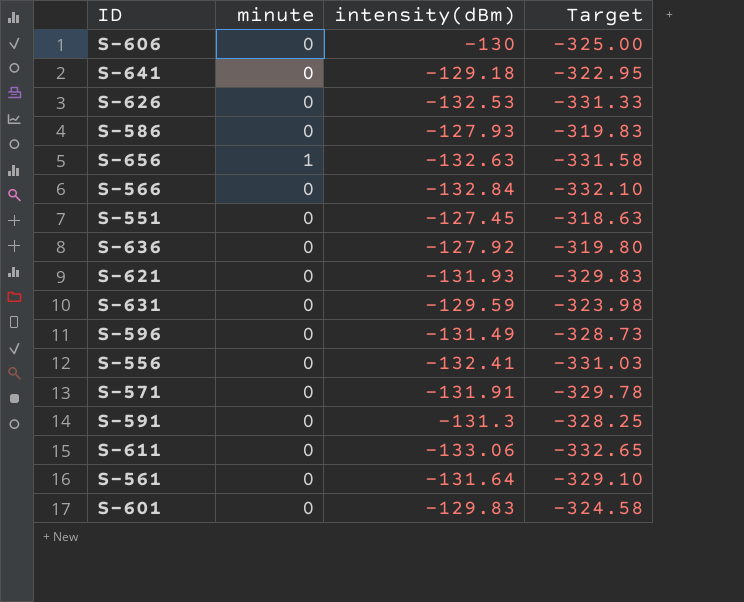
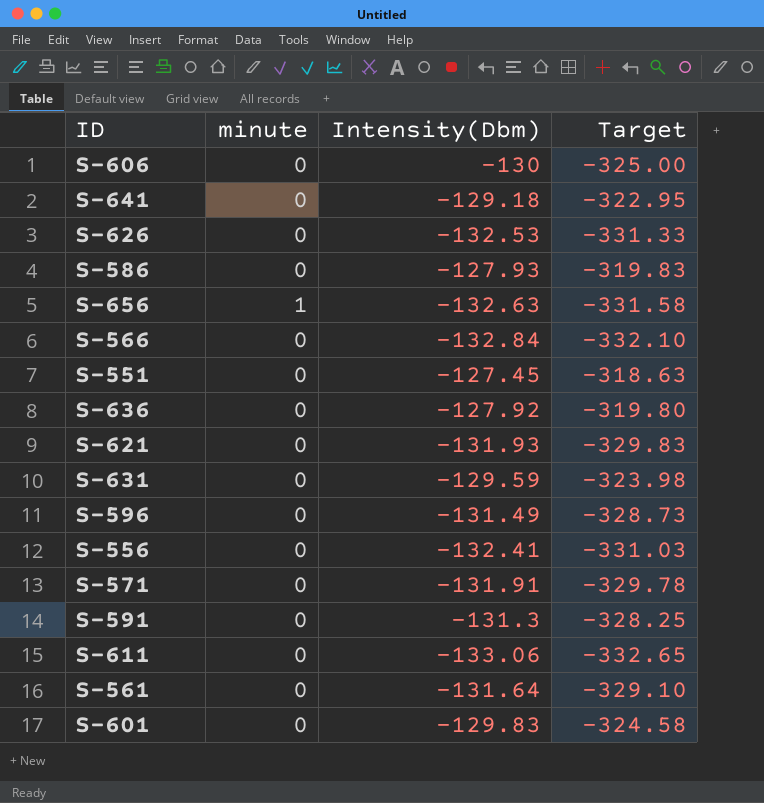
column name: intensity(dBm) -> Intensity(Dbm)

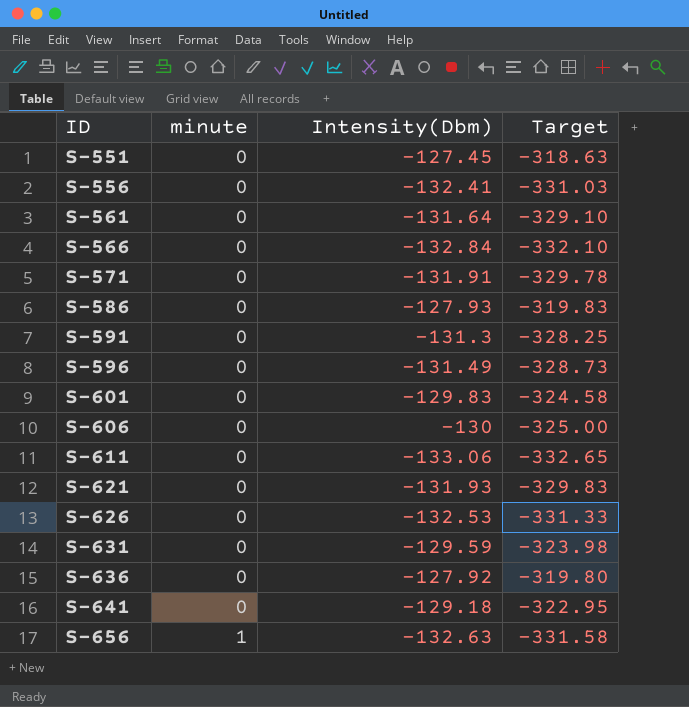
row order: none -> ID ascending

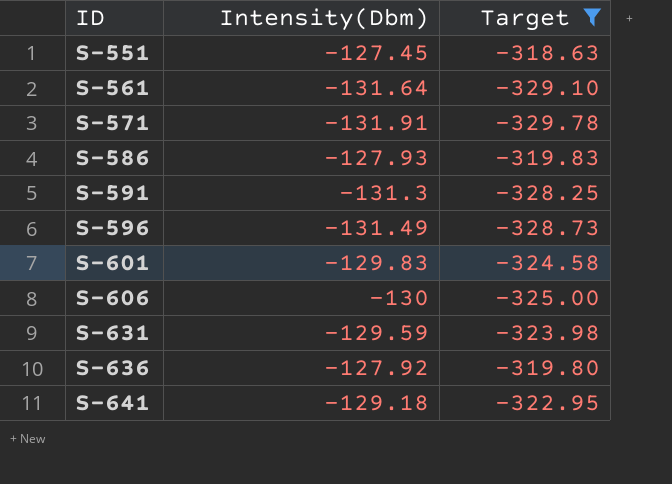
filter: none -> Target >= -329.78
column minute | position: 2 -> none

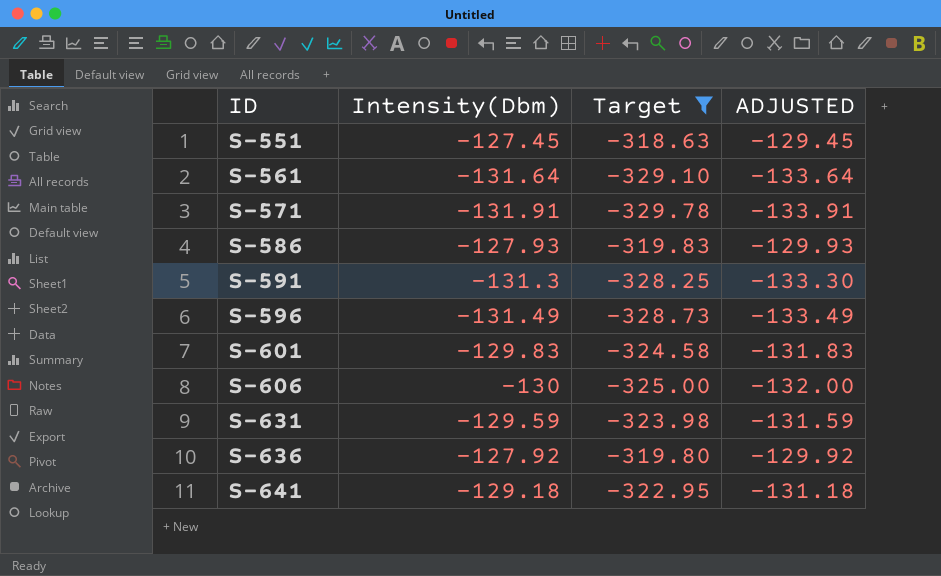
column ADJUSTED | formula: none -> [Intensity(Dbm)] - 2

